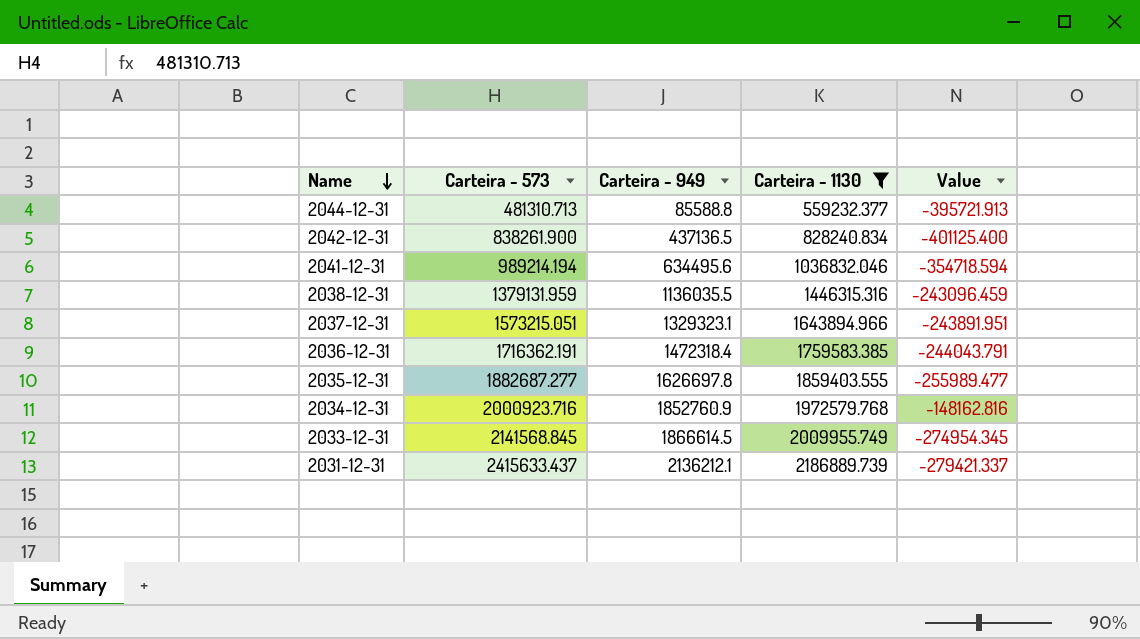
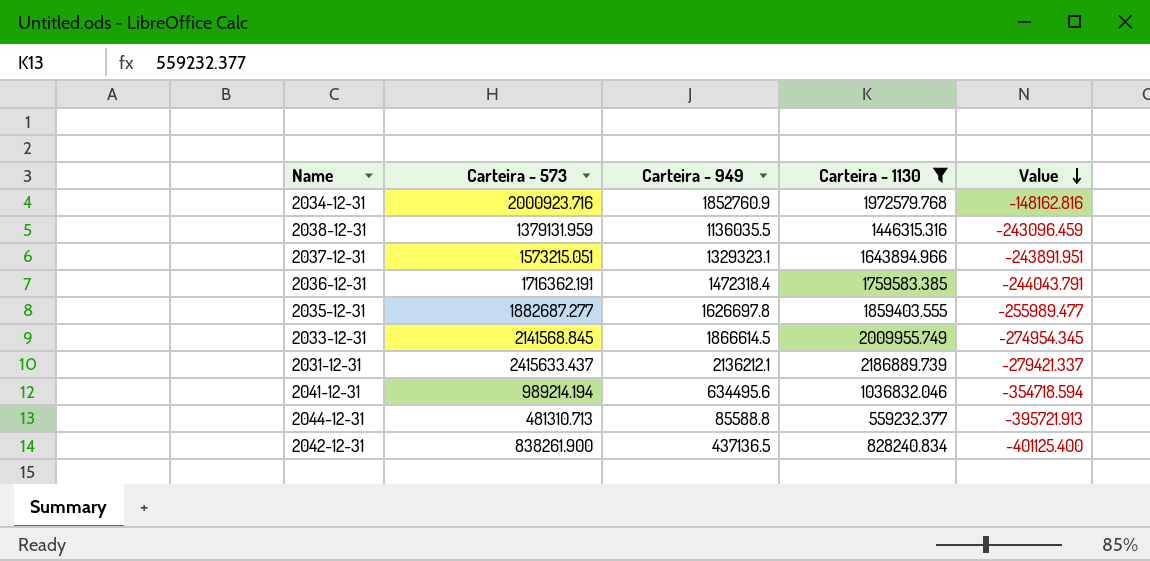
row order: Name descending -> Value descending

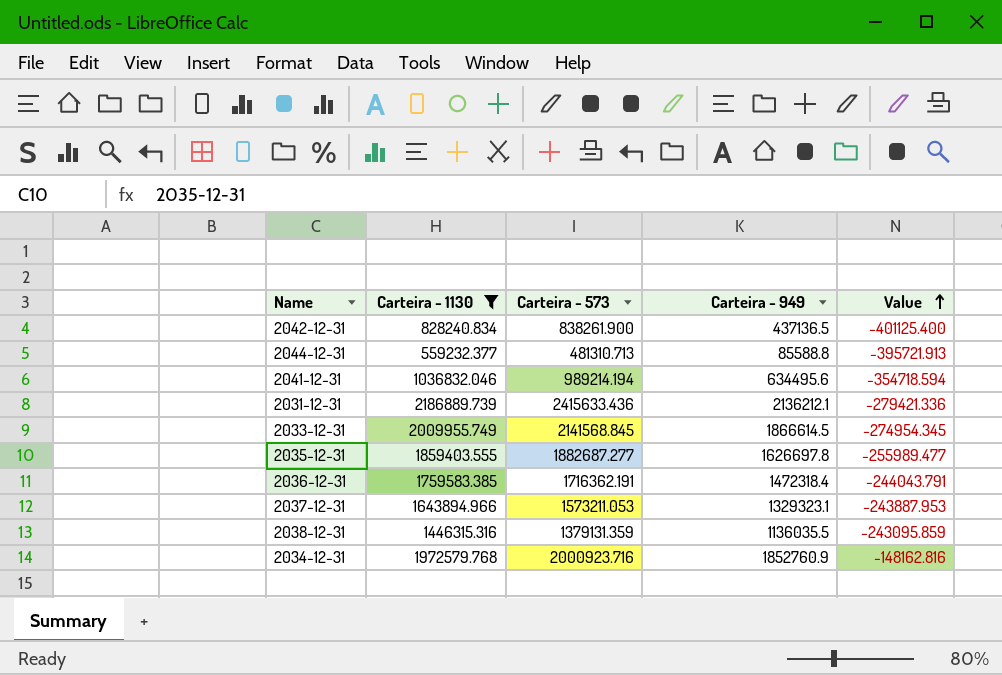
row order: Value descending -> Value ascending
column Carteira - 1130 | position: 4 -> 2
2031-12-31 | Carteira - 573: 2415633.437 -> 2415633.436
2031-12-31 | Value: -279421.337 -> -279421.336
2037-12-31 | Carteira - 573: 1573215.051 -> 1573211.053
2037-12-31 | Value: -243891.951 -> -243887.953
2038-12-31 | Carteira - 573: 1379131.959 -> 1379131.359
2038-12-31 | Value: -243096.459 -> -243095.859

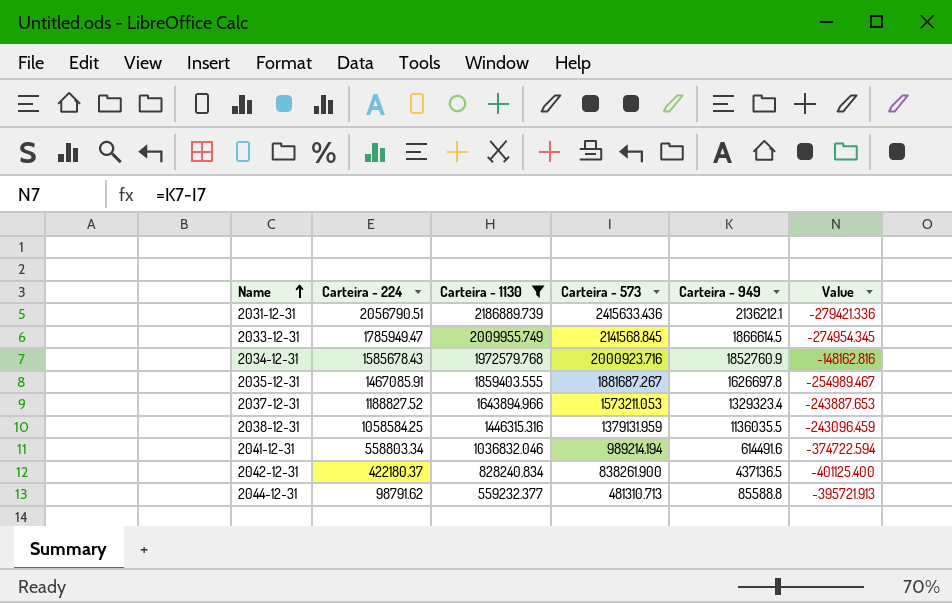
row order: Value ascending -> Name ascending
column Carteira - 224 | position: none -> 2
row 2036-12-31: 1759583.385 | 1716362.191 | 1472318.4 | -244043.791 -> none
2035-12-31 | Carteira - 573: 1882687.277 -> 1881687.267
2035-12-31 | Value: -255989.477 -> -254989.467
2037-12-31 | Carteira - 949: 1329323.1 -> 1329323.4
2037-12-31 | Value: -243887.953 -> -243887.653
2038-12-31 | Carteira - 573: 1379131.359 -> 1379131.959
2038-12-31 | Value: -243095.859 -> -243096.459
2041-12-31 | Carteira - 949: 634495.6 -> 614491.6
2041-12-31 | Value: -354718.594 -> -374722.594

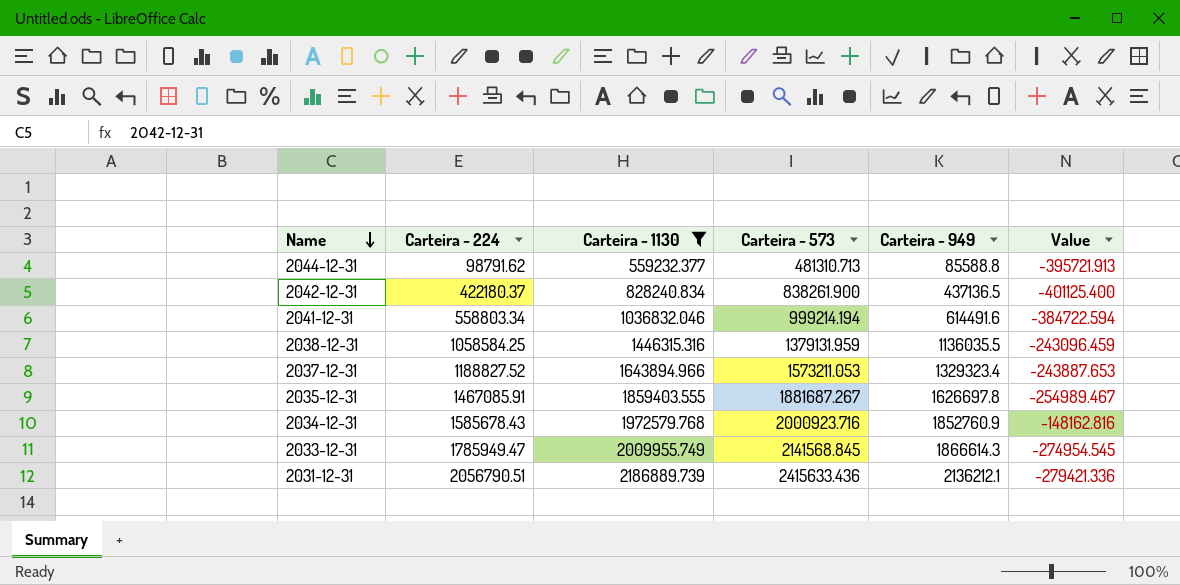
row order: Name ascending -> Name descending
2041-12-31 | Carteira - 573: 989214.194 -> 999214.194
2041-12-31 | Value: -374722.594 -> -384722.594
2033-12-31 | Carteira - 949: 1866614.5 -> 1866614.3
2033-12-31 | Value: -274954.345 -> -274954.545

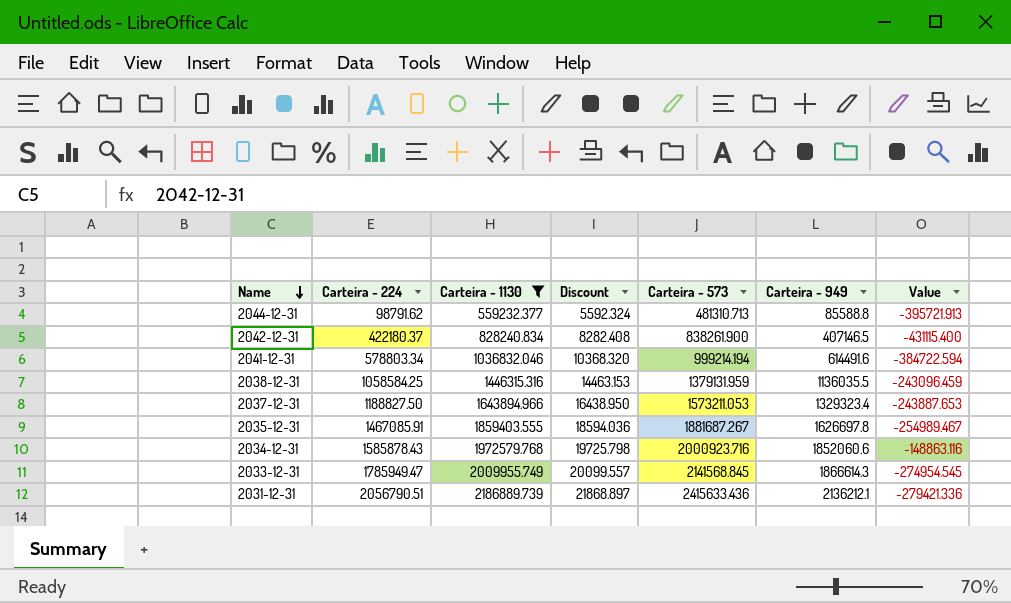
column Discount | formula: none -> [Carteira - 1130] * 0.01
2042-12-31 | Carteira - 949: 437136.5 -> 407146.5
2042-12-31 | Value: -401125.400 -> -431115.400
2041-12-31 | Carteira - 224: 558803.34 -> 578803.34
2037-12-31 | Carteira - 224: 1188827.52 -> 1188827.50
2034-12-31 | Carteira - 224: 1585678.43 -> 1585878.43
2034-12-31 | Carteira - 949: 1852760.9 -> 1852060.6
2034-12-31 | Value: -148162.816 -> -148863.116

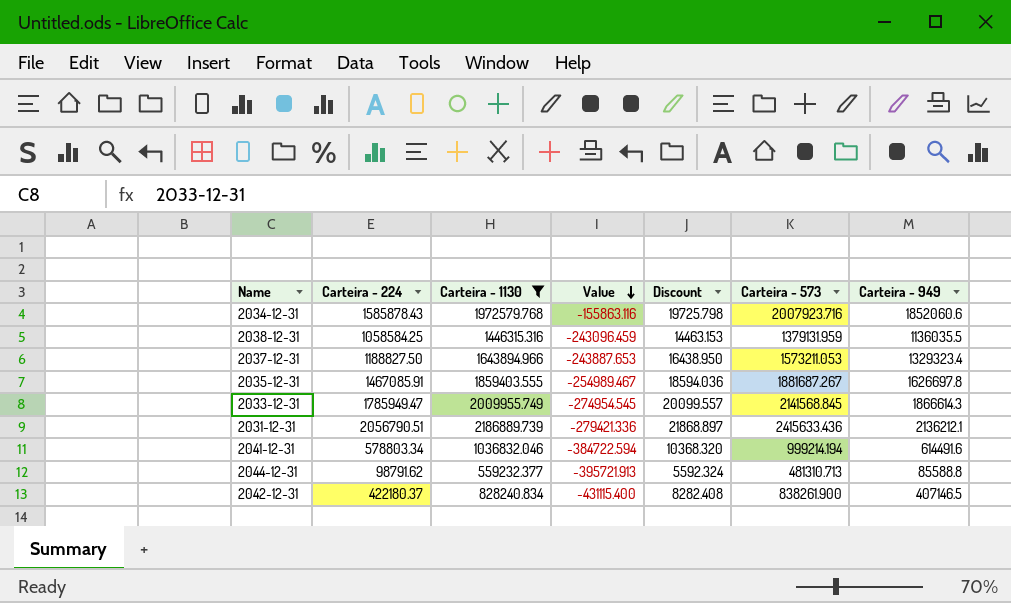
row order: Name descending -> Value descending
column Value | position: 7 -> 4
2034-12-31 | Value: -148863.116 -> -155863.116
2034-12-31 | Carteira - 573: 2000923.716 -> 2007923.716

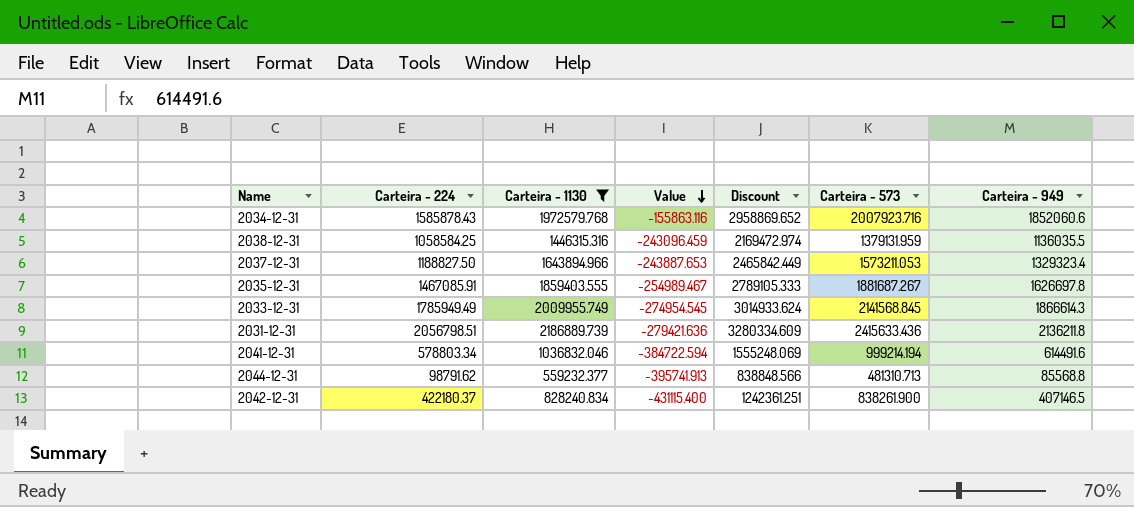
column Discount | formula: [Carteira - 1130] * 0.01 -> [Carteira - 1130] * 1.5
2033-12-31 | Carteira - 224: 1785949.47 -> 1785949.49
2031-12-31 | Carteira - 224: 2056790.51 -> 2056798.51
2031-12-31 | Value: -279421.336 -> -279421.636
2031-12-31 | Carteira - 949: 2136212.1 -> 2136211.8
2044-12-31 | Value: -395721.913 -> -395741.913
2044-12-31 | Carteira - 949: 85588.8 -> 85568.8

